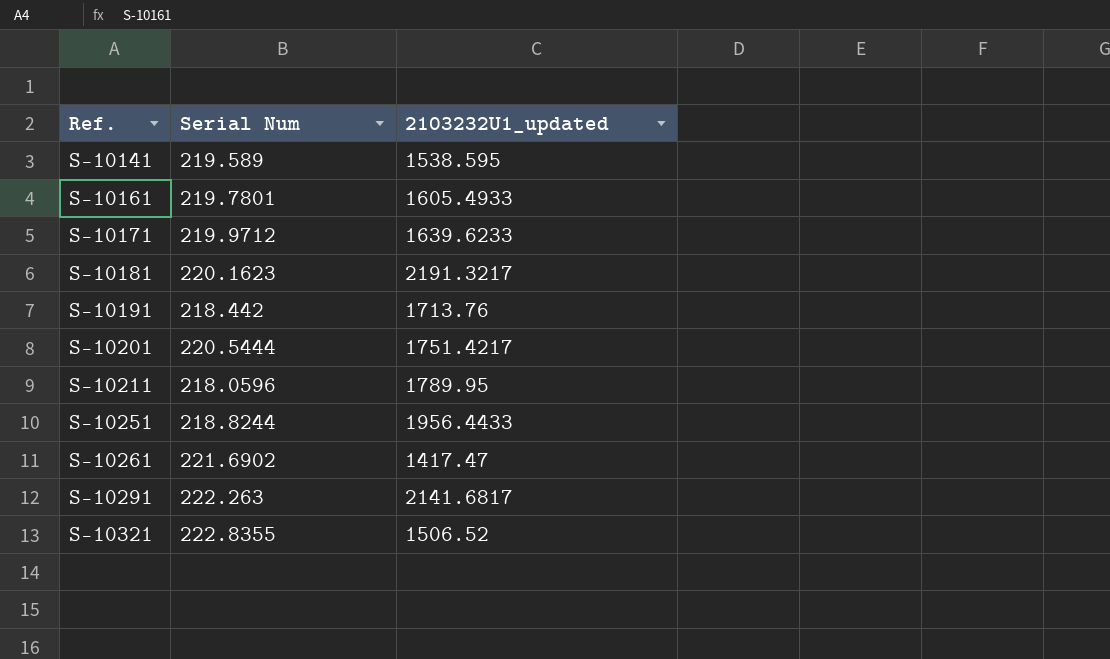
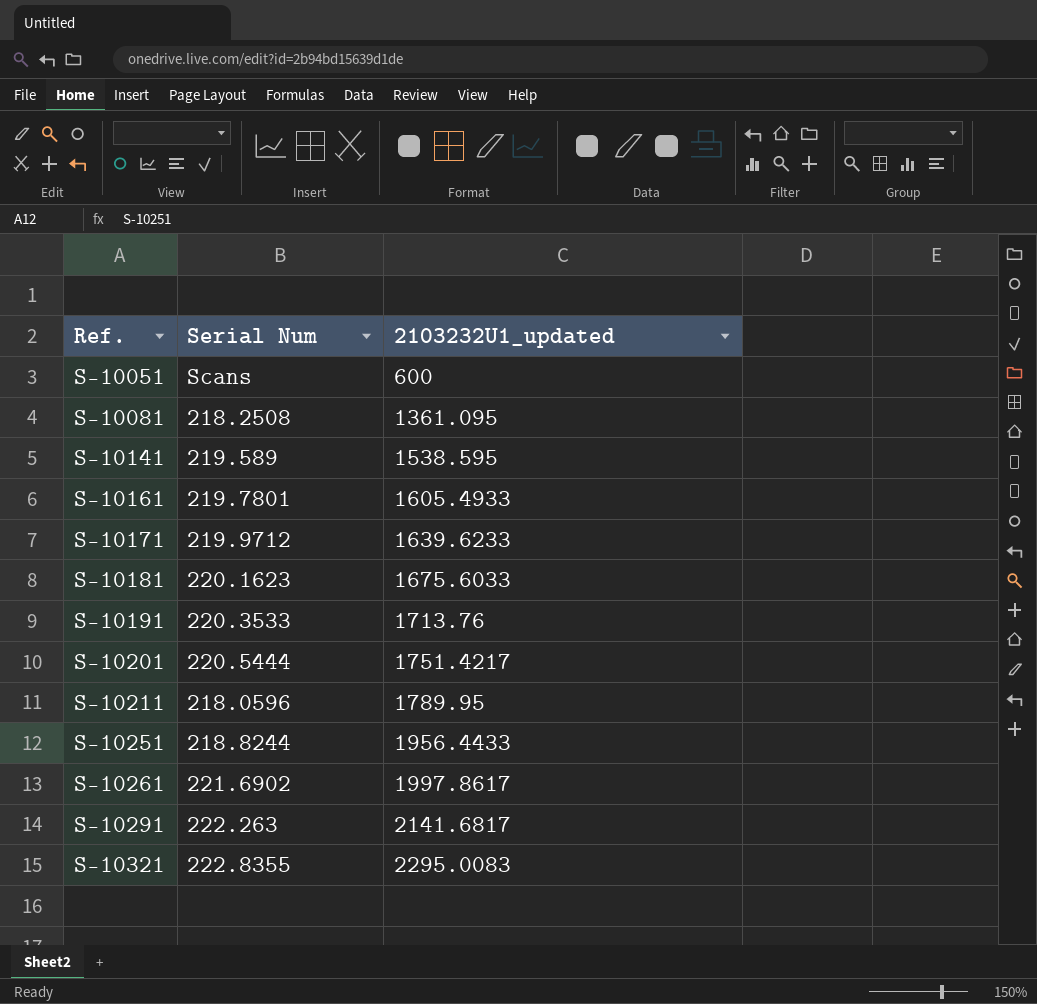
row S-10051: none -> Scans | 600
row S-10081: none -> 218.2508 | 1361.095
S-10181 | 2103232U1_updated: 2191.3217 -> 1675.6033
S-10191 | Serial Num: 218.442 -> 220.3533
S-10261 | 2103232U1_updated: 1417.47 -> 1997.8617
S-10321 | 2103232U1_updated: 1506.52 -> 2295.0083

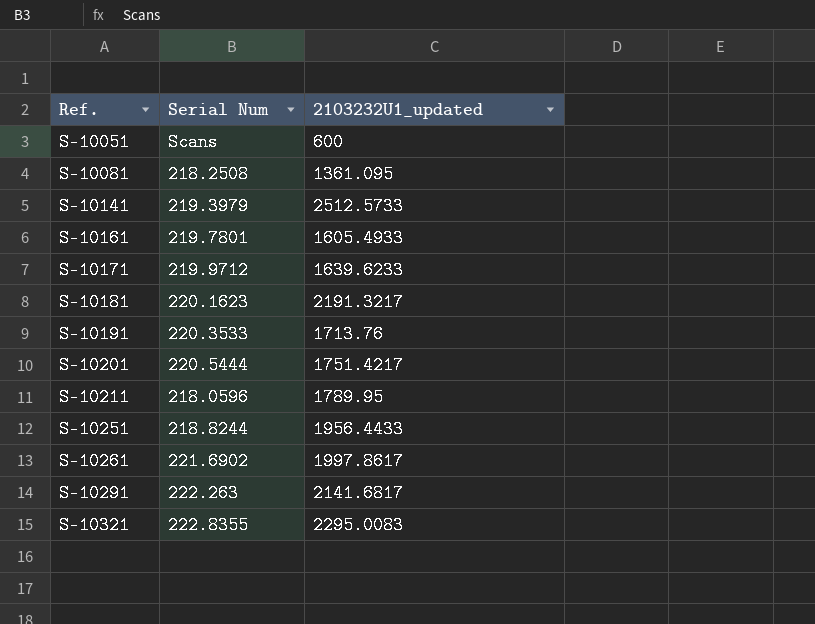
S-10141 | Serial Num: 219.589 -> 219.3979
S-10141 | 2103232U1_updated: 1538.595 -> 2512.5733
S-10181 | 2103232U1_updated: 1675.6033 -> 2191.3217

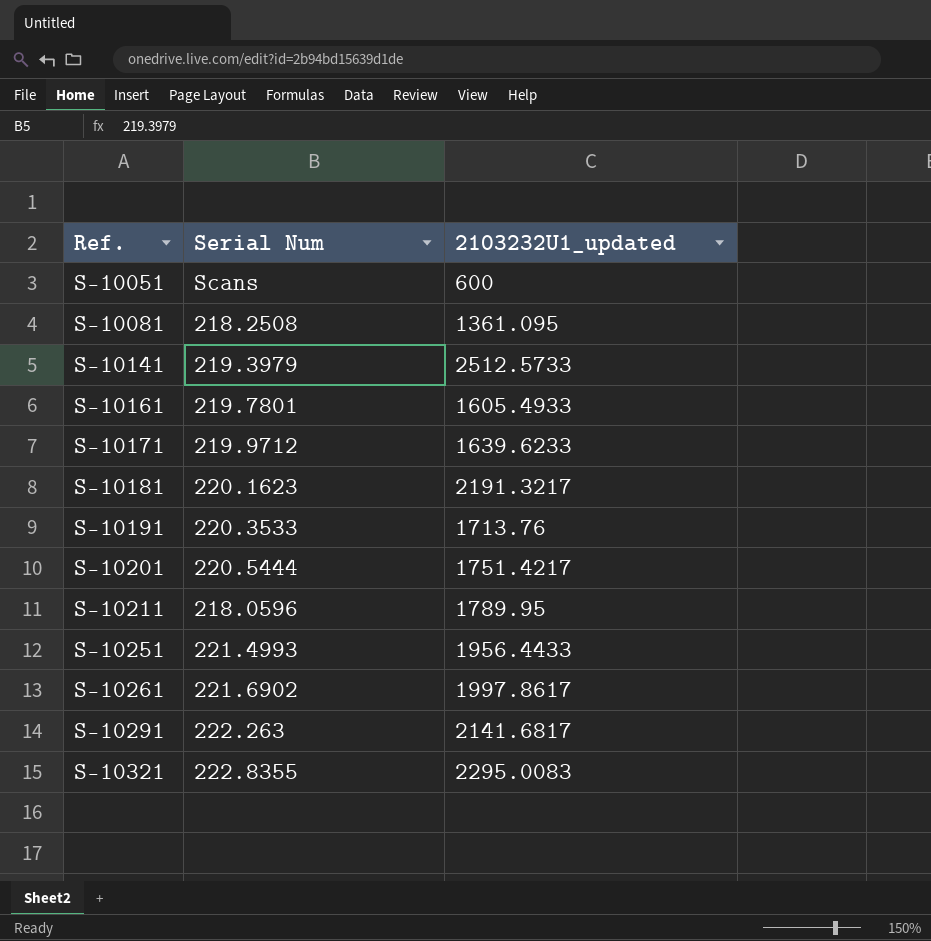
S-10251 | Serial Num: 218.8244 -> 221.4993

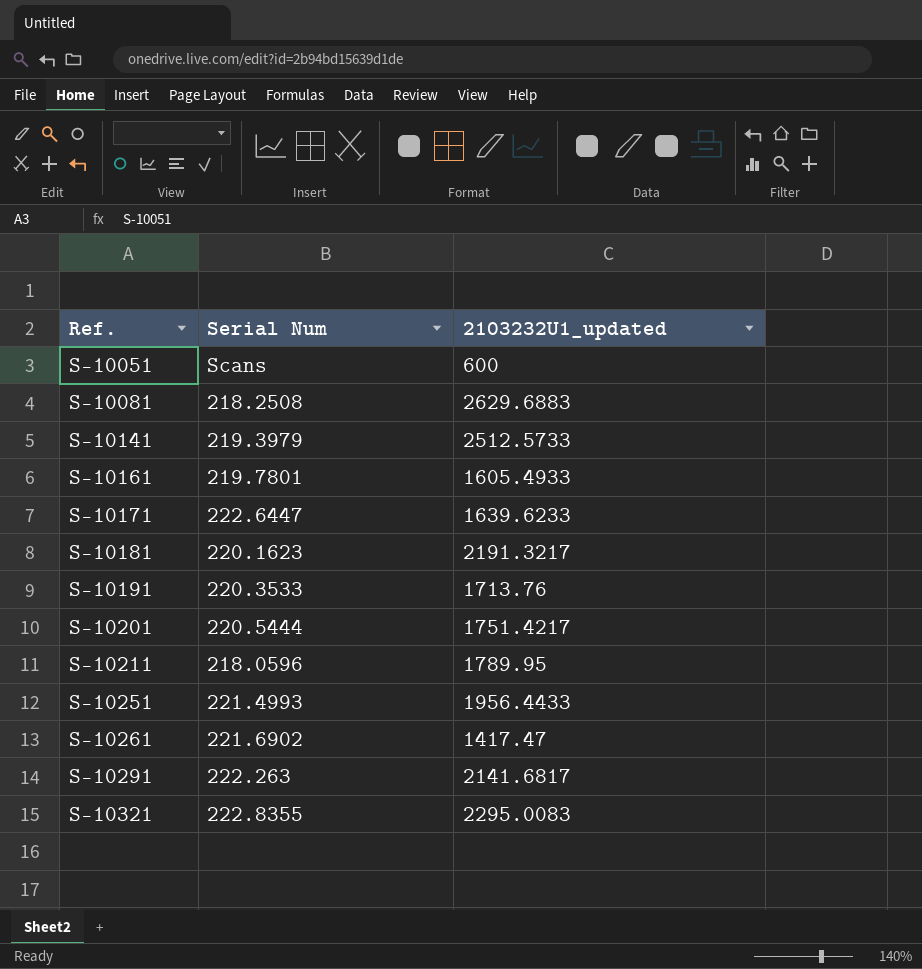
S-10081 | 2103232U1_updated: 1361.095 -> 2629.6883
S-10171 | Serial Num: 219.9712 -> 222.6447
S-10261 | 2103232U1_updated: 1997.8617 -> 1417.47

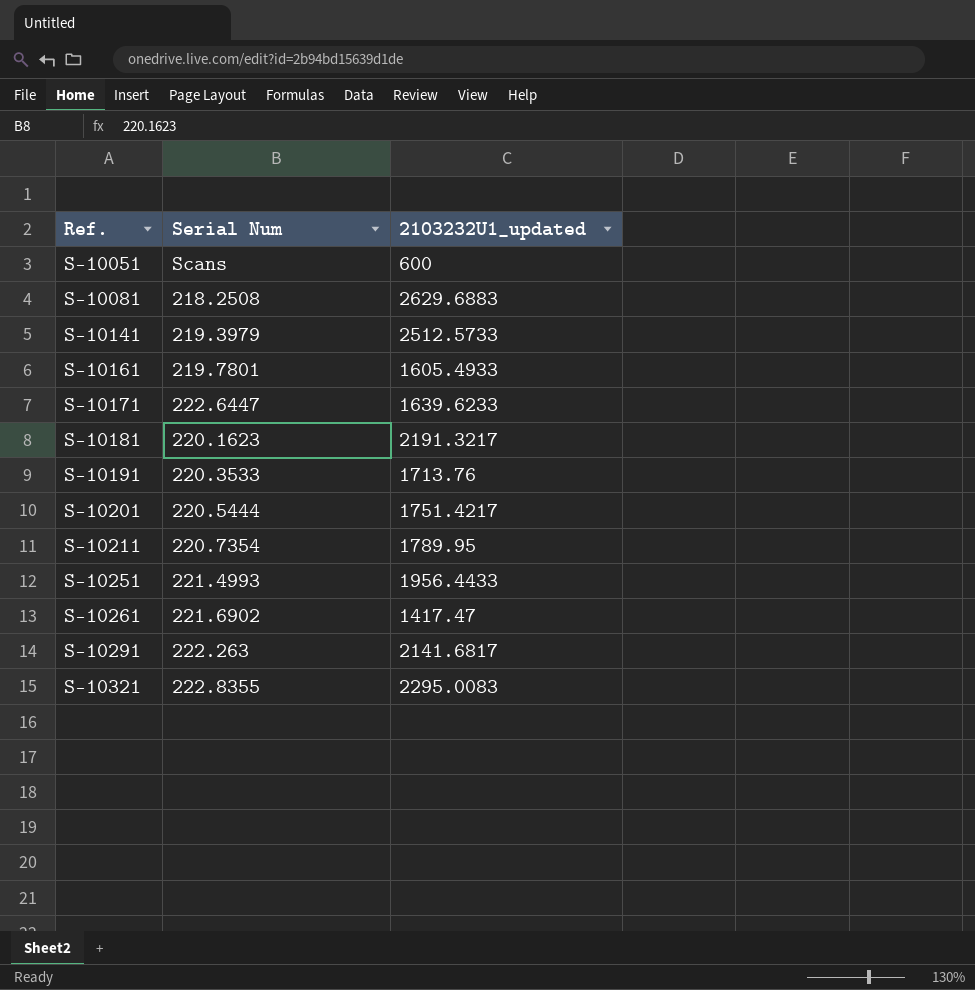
S-10211 | Serial Num: 218.0596 -> 220.7354

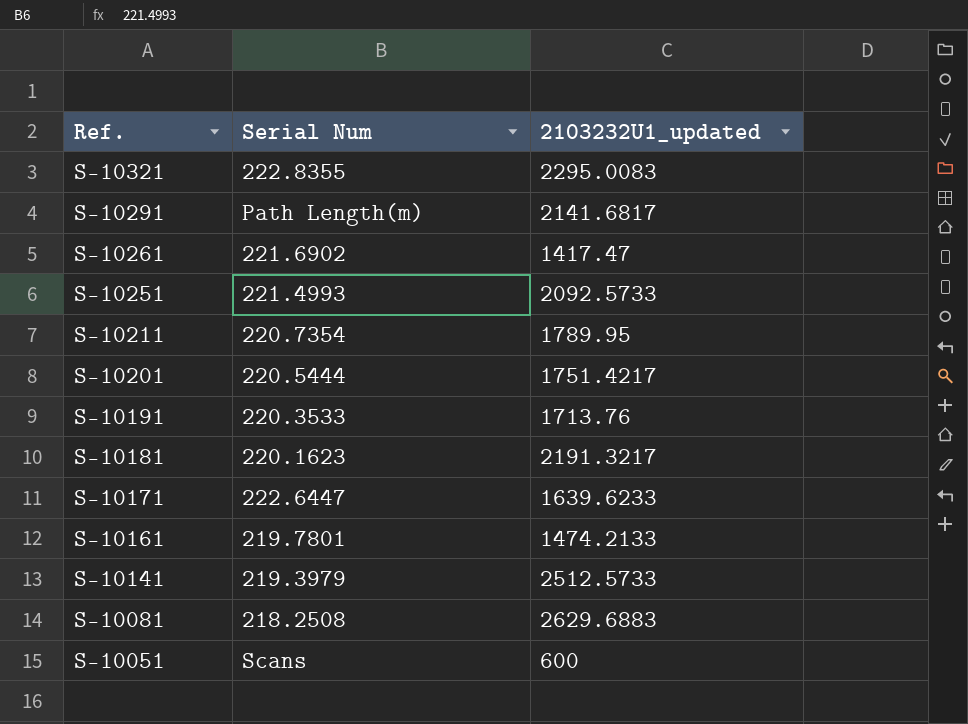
row order: Ref. ascending -> Ref. descending
S-10291 | Serial Num: 222.263 -> Path Length(m)
S-10251 | 2103232U1_updated: 1956.4433 -> 2092.5733
S-10161 | 2103232U1_updated: 1605.4933 -> 1474.2133

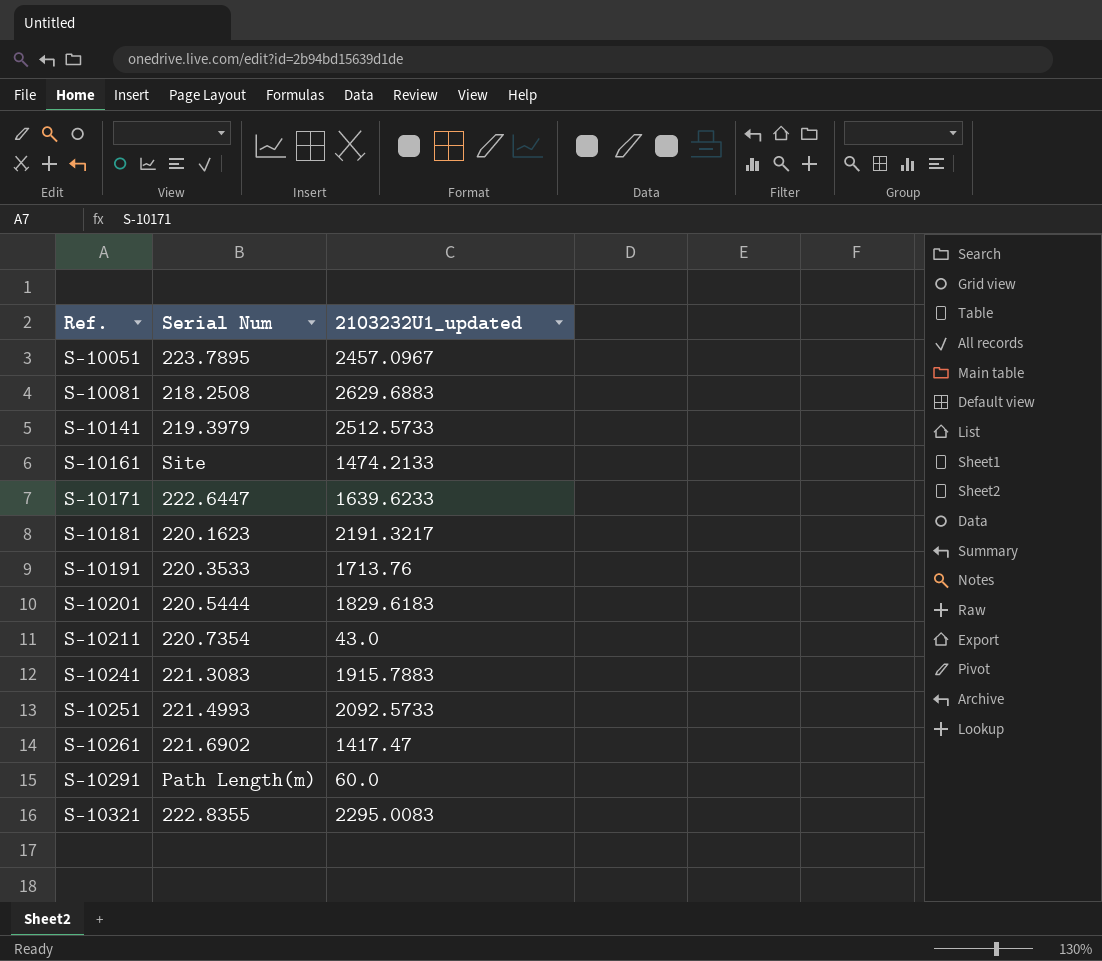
row order: Ref. descending -> Ref. ascending
S-10051 | Serial Num: Scans -> 223.7895
S-10051 | 2103232U1_updated: 600 -> 2457.0967
S-10161 | Serial Num: 219.7801 -> Site
S-10201 | 2103232U1_updated: 1751.4217 -> 1829.6183
S-10211 | 2103232U1_updated: 1789.95 -> 43.0
row S-10241: none -> 221.3083 | 1915.7883
S-10291 | 2103232U1_updated: 2141.6817 -> 60.0

